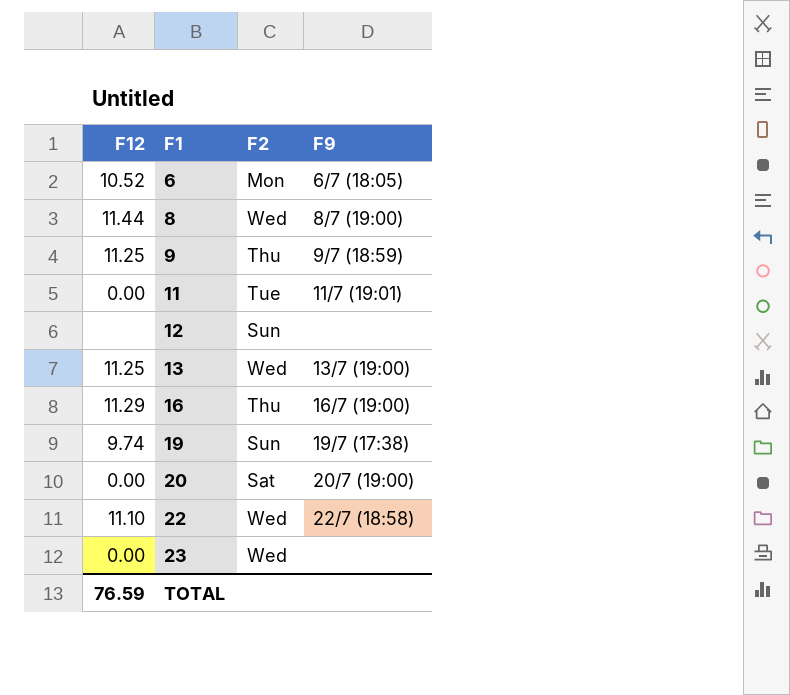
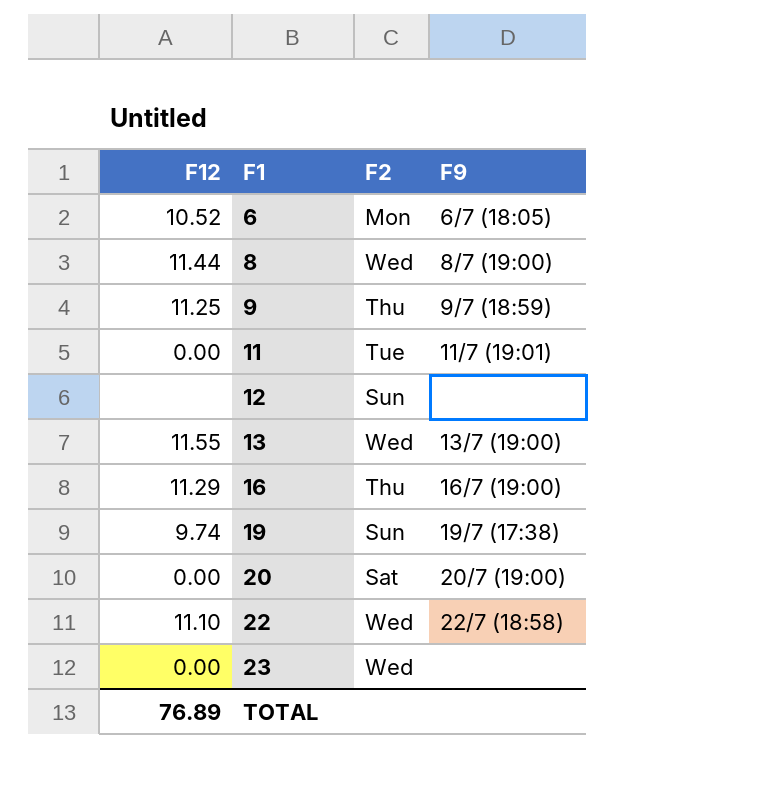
13 | F12: 11.25 -> 11.55
TOTAL | F12: 76.59 -> 76.89

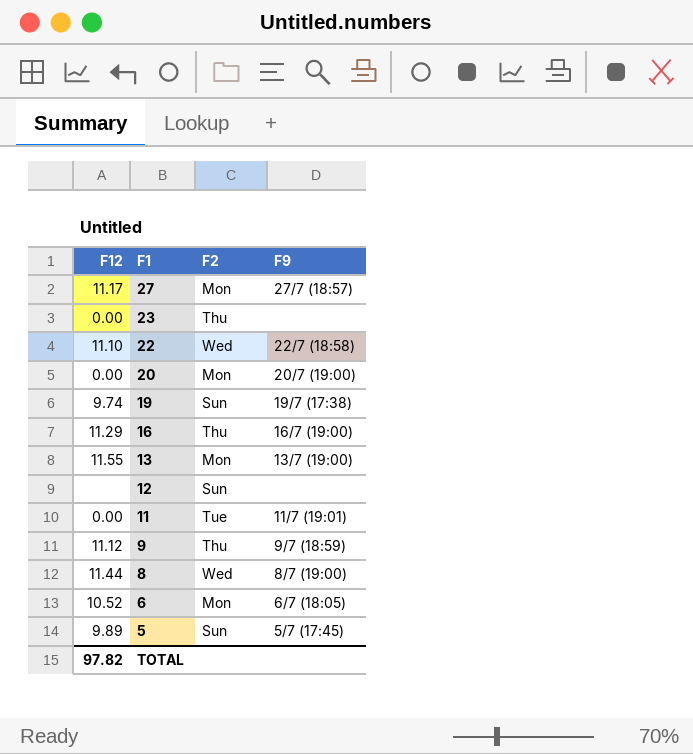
row order: F1 ascending -> F1 descending
row 27: none -> 11.17 | Mon | 27/7 (18:57)
23 | F2: Wed -> Thu
20 | F2: Sat -> Mon
13 | F2: Wed -> Mon
9 | F12: 11.25 -> 11.12
row 5: none -> 9.89 | Sun | 5/7 (17:45)
TOTAL | F12: 76.89 -> 97.82

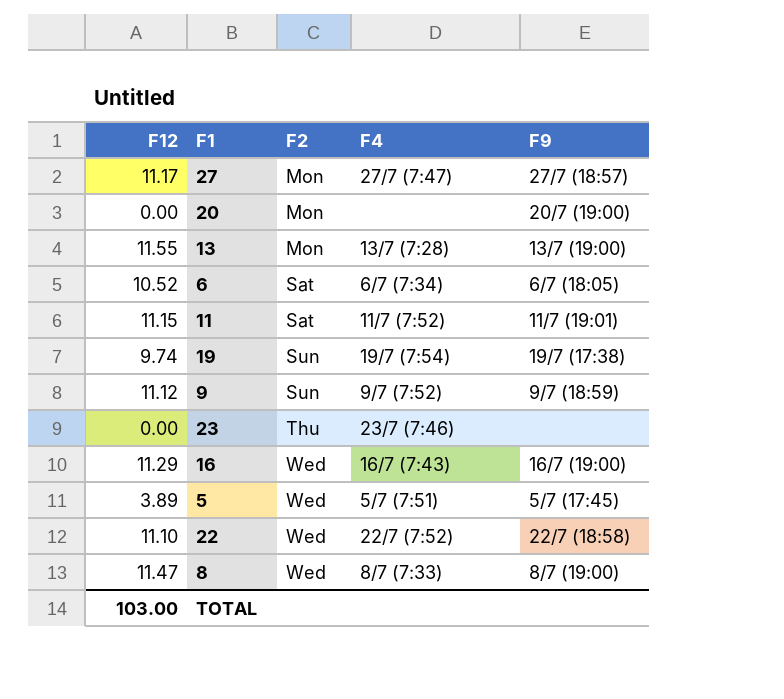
row order: F1 descending -> F2 ascending
column F4 | position: none -> 4
row 12: none | Sun | none -> none
6 | F2: Mon -> Sat
11 | F12: 0.00 -> 11.15
11 | F2: Tue -> Sat
9 | F2: Thu -> Sun
16 | F2: Thu -> Wed
5 | F12: 9.89 -> 3.89
5 | F2: Sun -> Wed
8 | F12: 11.44 -> 11.47
TOTAL | F12: 97.82 -> 103.00

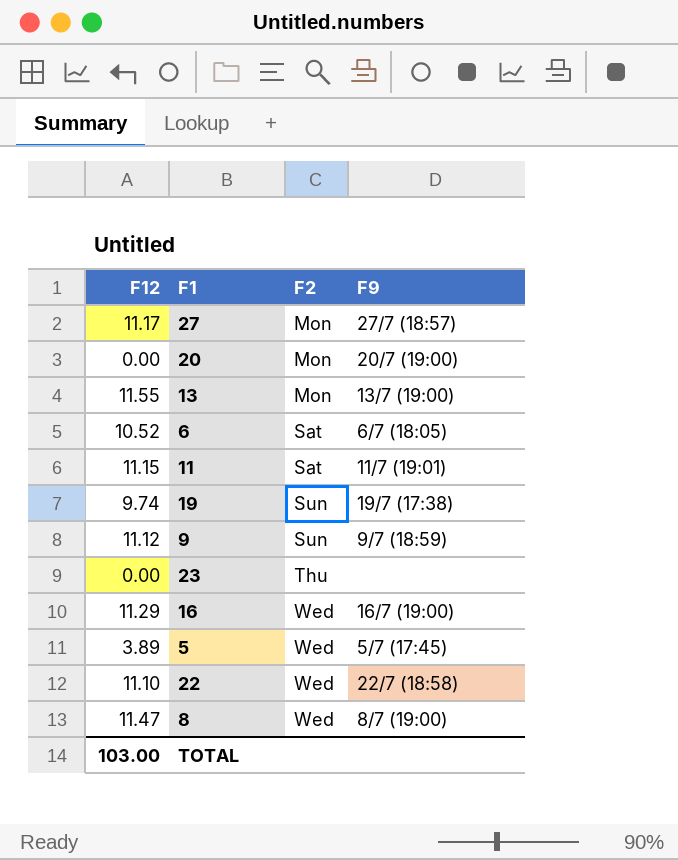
column F4 | position: 4 -> none

